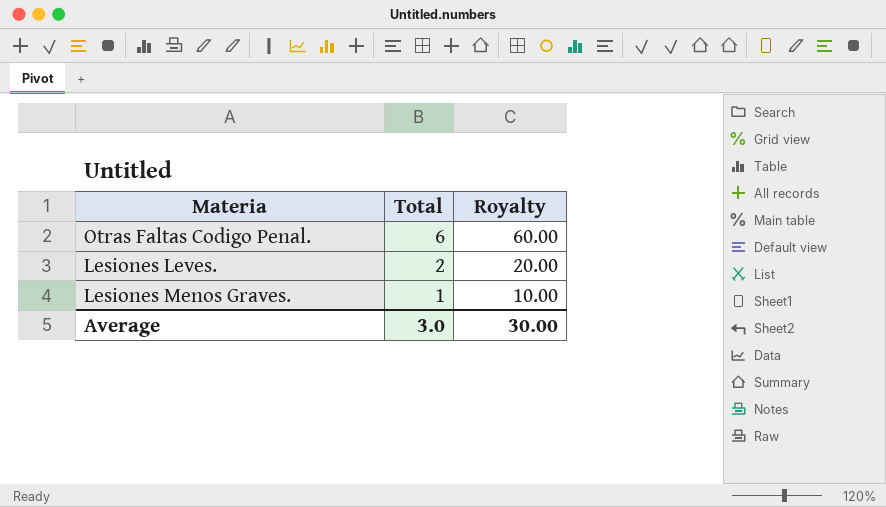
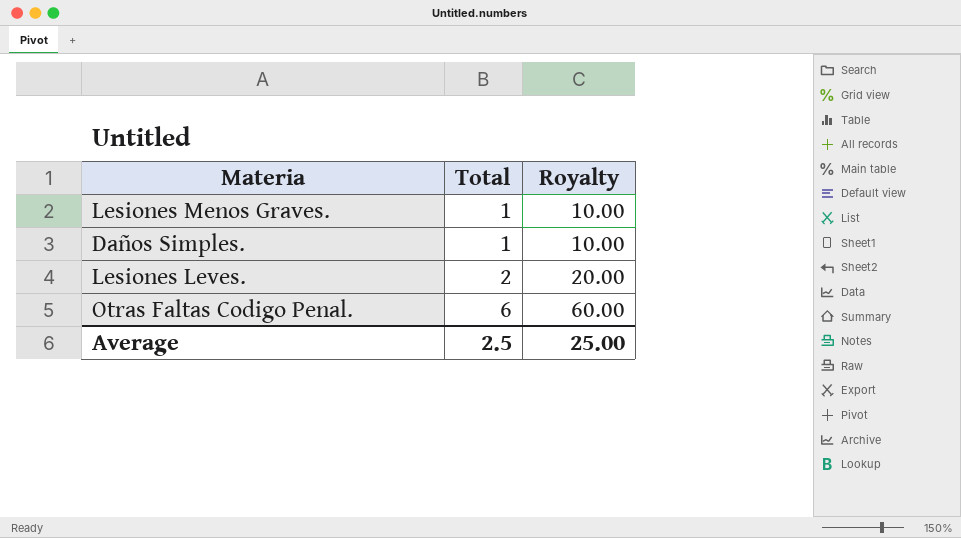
row order: Total descending -> Total ascending
row Daños Simples.: none -> 1 | 10.00
Average | Total: 3.0 -> 2.5
Average | Royalty: 30.00 -> 25.00

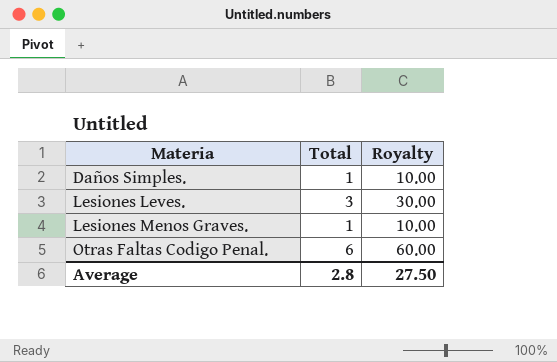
row order: Total ascending -> Materia ascending
Lesiones Leves. | Total: 2 -> 3
Lesiones Leves. | Royalty: 20.00 -> 30.00
Average | Total: 2.5 -> 2.8
Average | Royalty: 25.00 -> 27.50

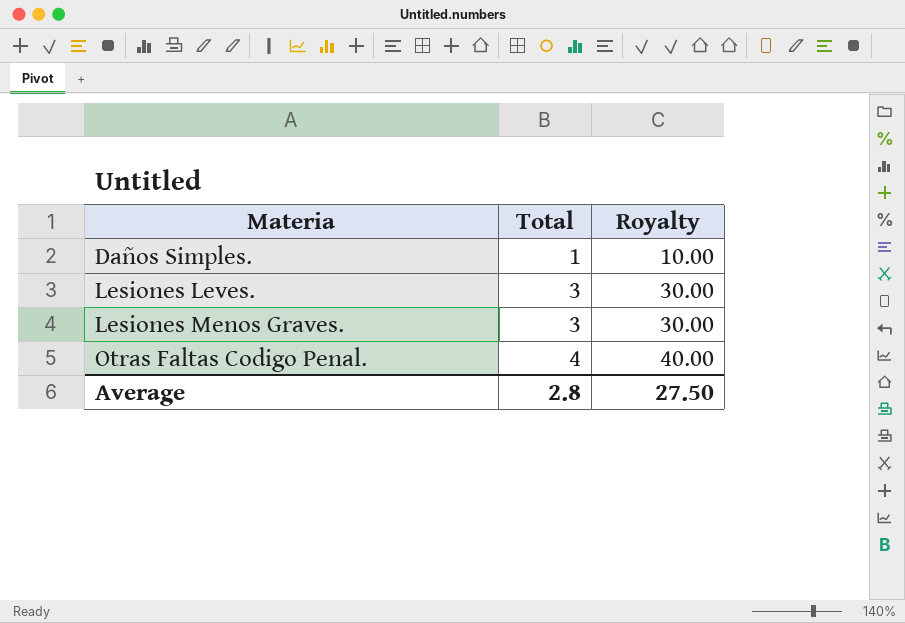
Lesiones Menos Graves. | Total: 1 -> 3
Lesiones Menos Graves. | Royalty: 10.00 -> 30.00
Otras Faltas Codigo Penal. | Total: 6 -> 4
Otras Faltas Codigo Penal. | Royalty: 60.00 -> 40.00

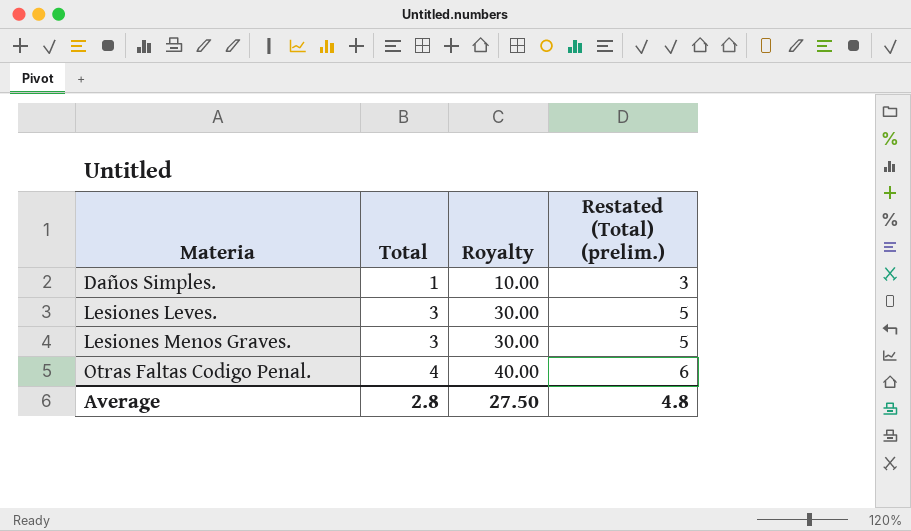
column Restated (Total) (prelim.) | formula: none -> [Total] + 2

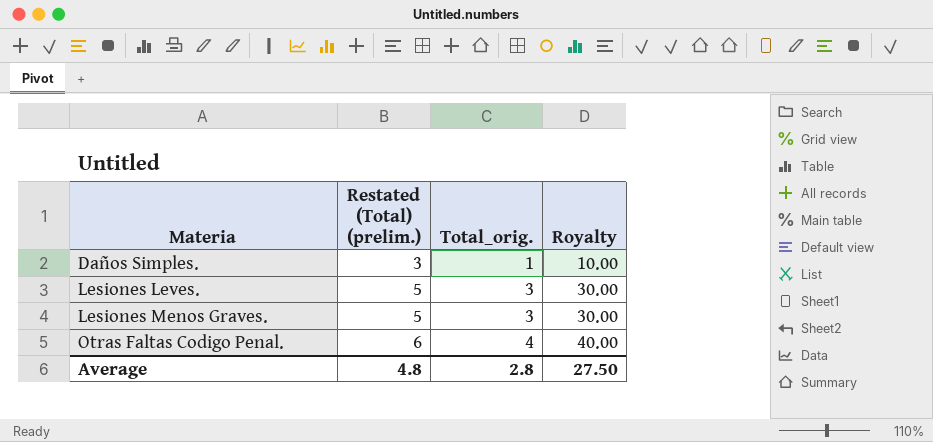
column Restated (Total) (prelim.) | position: 4 -> 2
column name: Total -> Total_orig.

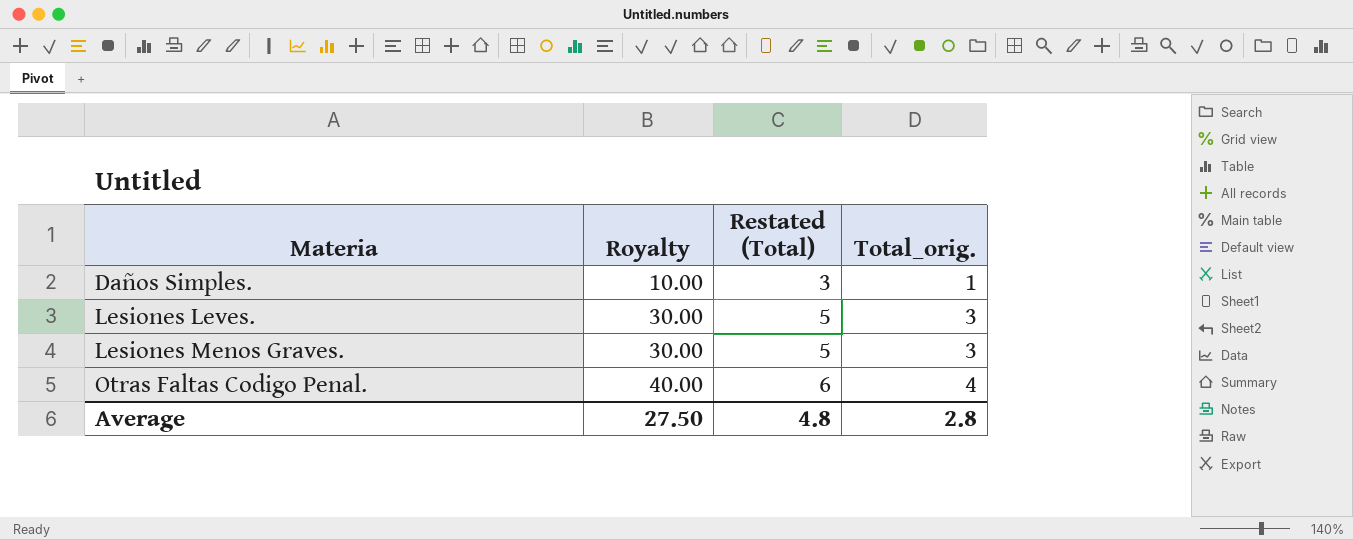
column Royalty | position: 4 -> 2
column name: Restated (Total) (prelim.) -> Restated (Total)

